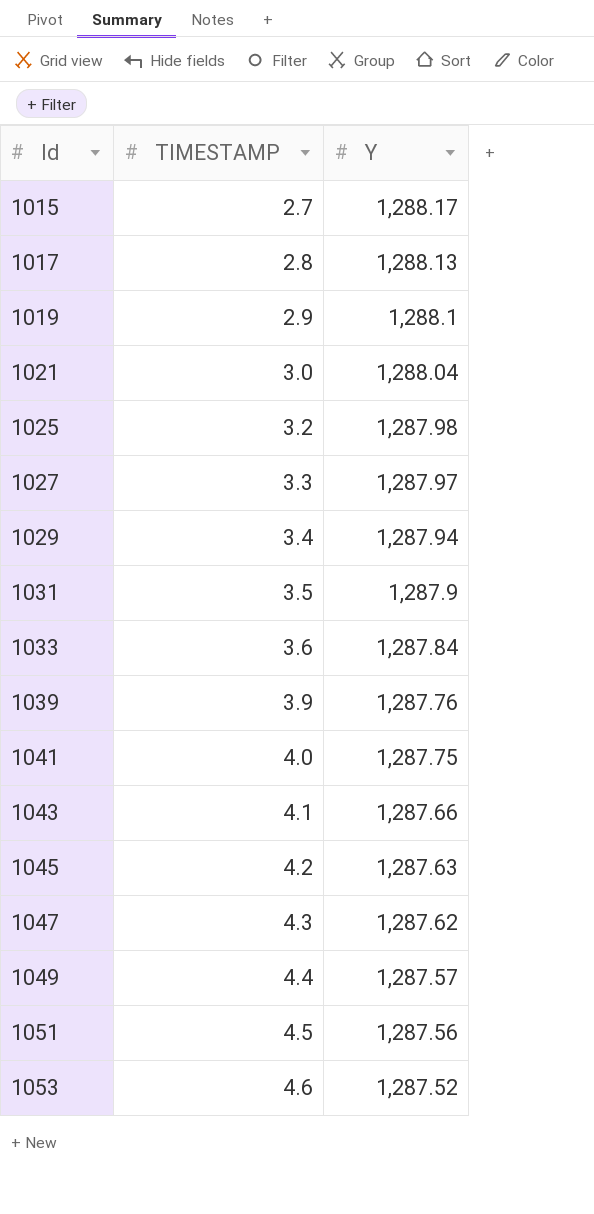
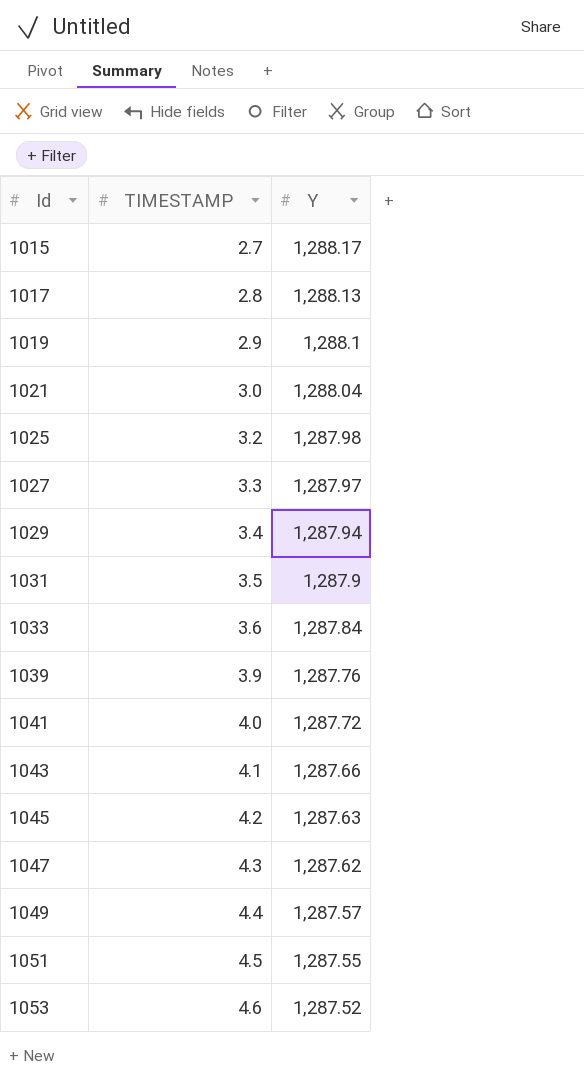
1041 | Y: 1,287.75 -> 1,287.72
1051 | Y: 1,287.56 -> 1,287.55

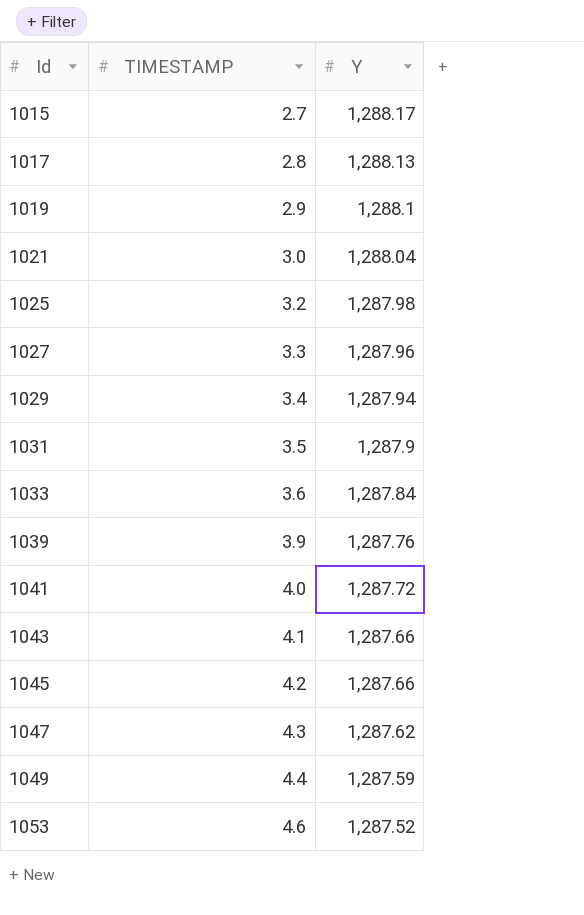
row 1051: 4.5 | 1,287.55 -> none
1027 | Y: 1,287.97 -> 1,287.96
1045 | Y: 1,287.63 -> 1,287.66
1049 | Y: 1,287.57 -> 1,287.59

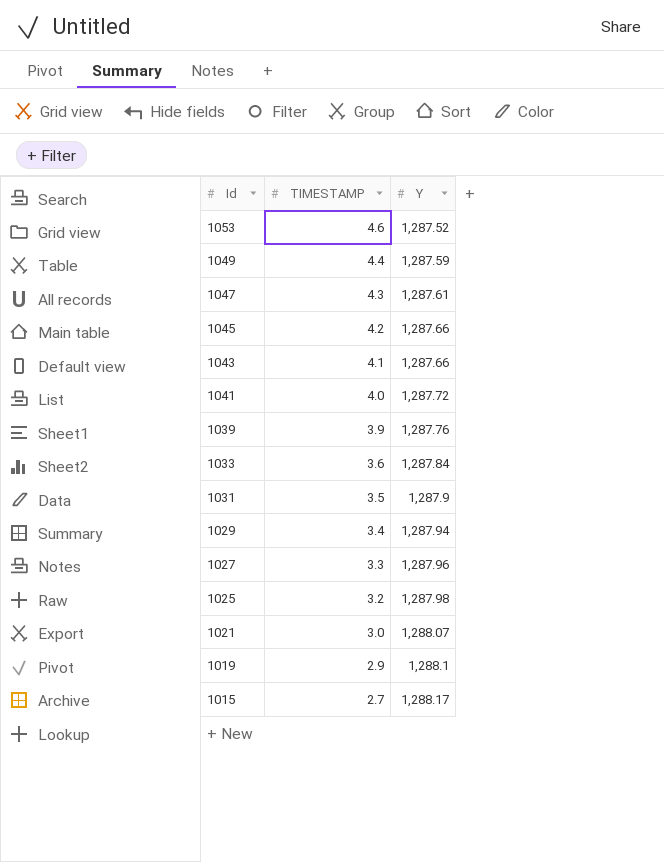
row order: Id ascending -> Id descending
row 1017: 2.8 | 1,288.13 -> none
1047 | Y: 1,287.62 -> 1,287.61
1021 | Y: 1,288.04 -> 1,288.07

